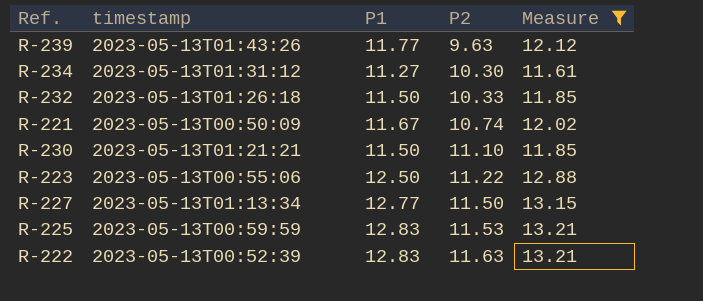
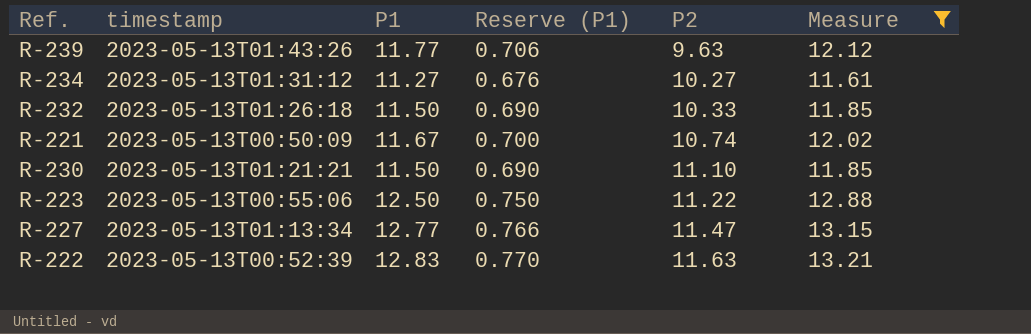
column Reserve (P1) | formula: none -> [P1] * 0.06
row R-225: 2023-05-13T00:59:59 | 12.83 | 11.53 | 13.21 -> none
R-234 | P2: 10.30 -> 10.27
R-227 | P2: 11.50 -> 11.47

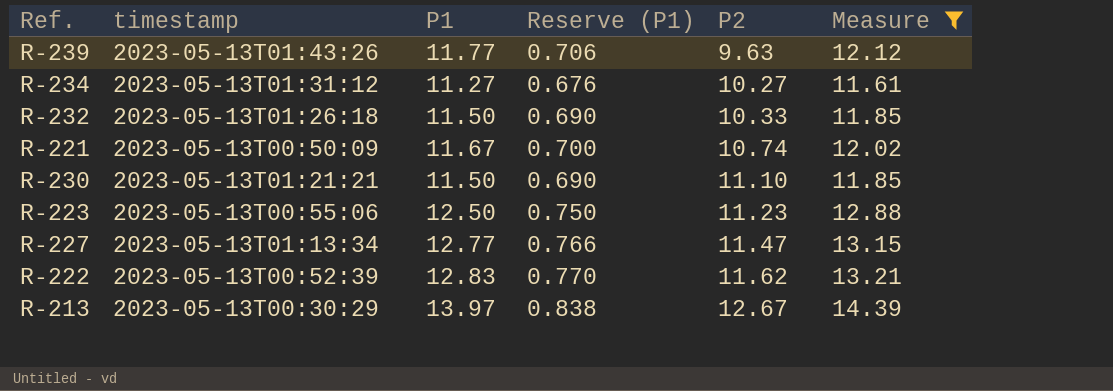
R-223 | P2: 11.22 -> 11.23
R-222 | P2: 11.63 -> 11.62
row R-213: none -> 2023-05-13T00:30:29 | 13.97 | 0.838 | 12.67 | 14.39

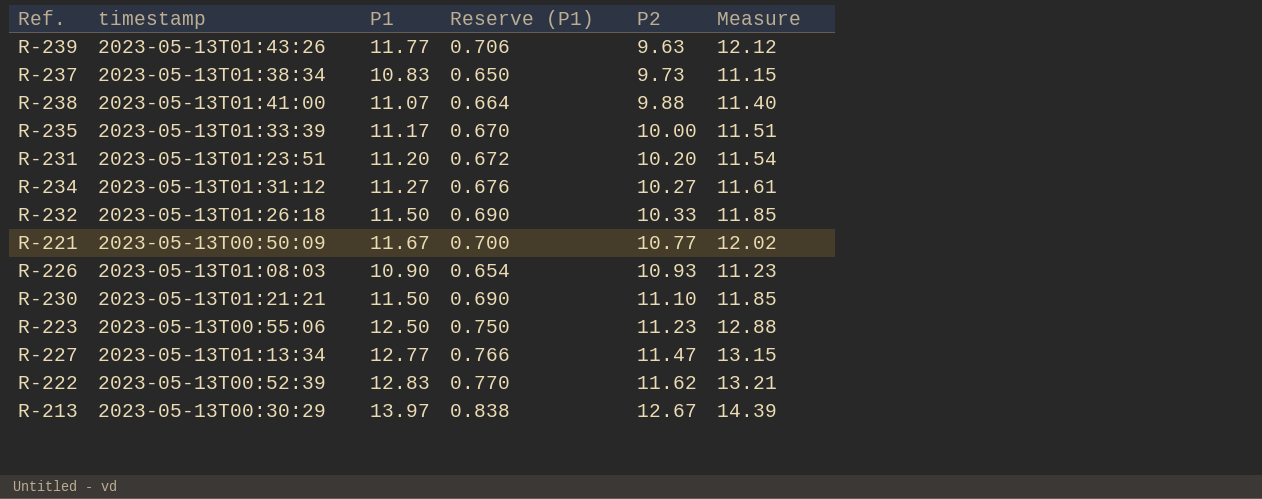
filter: Measure >= 11.61 -> none
R-221 | P2: 10.74 -> 10.77

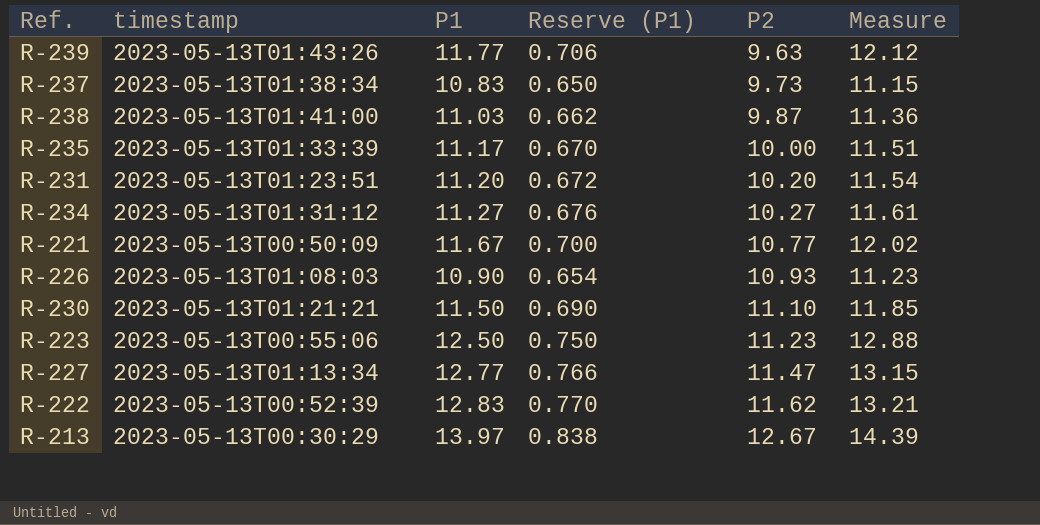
row R-232: 2023-05-13T01:26:18 | 11.50 | 0.690 | 10.33 | 11.85 -> none
R-238 | P1: 11.07 -> 11.03
R-238 | Reserve (P1): 0.664 -> 0.662
R-238 | P2: 9.88 -> 9.87
R-238 | Measure: 11.40 -> 11.36

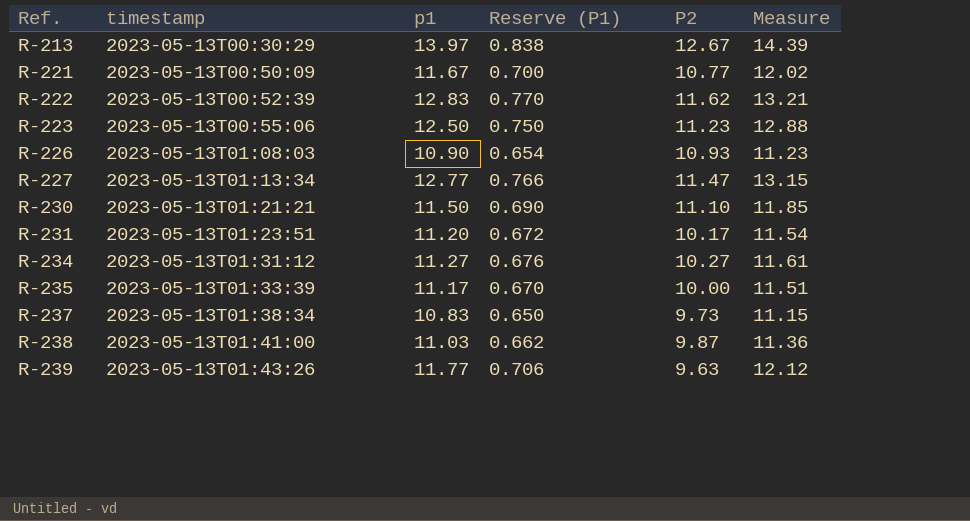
row order: P2 ascending -> Ref. ascending
column name: P1 -> p1
R-231 | P2: 10.20 -> 10.17

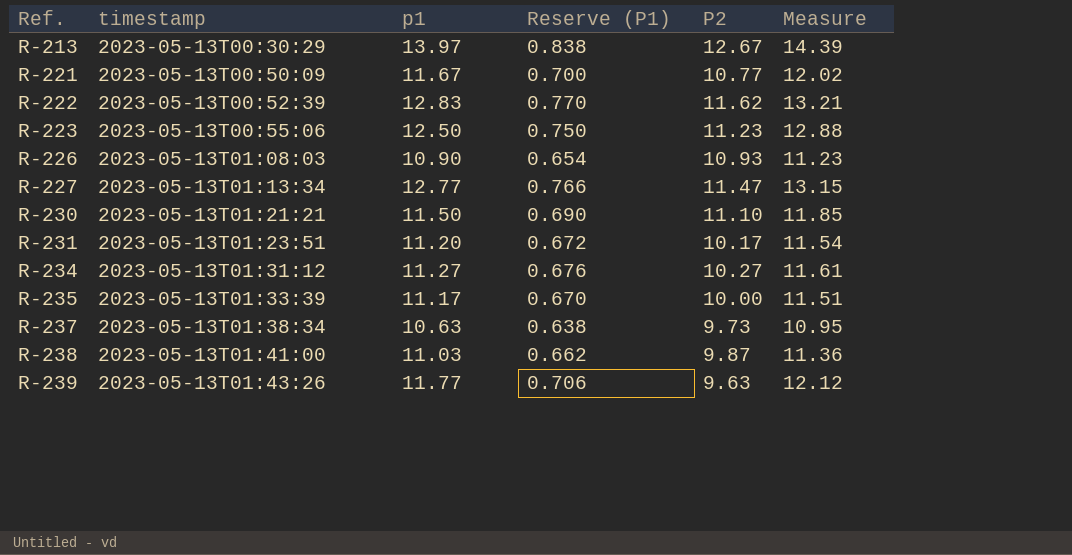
R-237 | p1: 10.83 -> 10.63
R-237 | Reserve (P1): 0.650 -> 0.638
R-237 | Measure: 11.15 -> 10.95

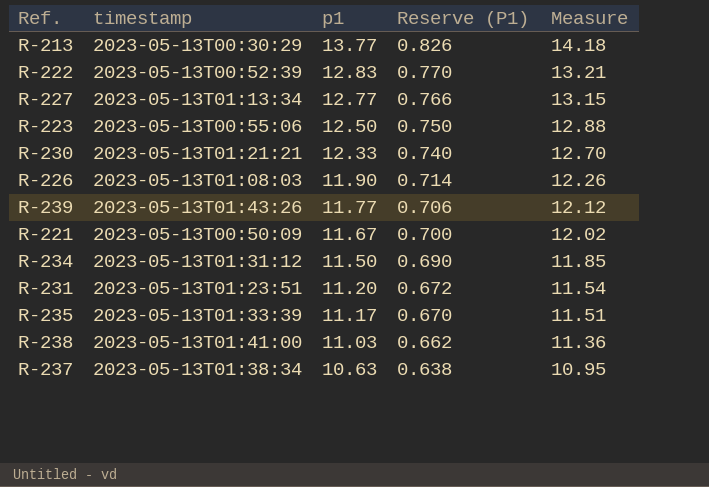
row order: Ref. ascending -> p1 descending
column P2 | position: 5 -> none
R-213 | p1: 13.97 -> 13.77
R-213 | Reserve (P1): 0.838 -> 0.826
R-213 | Measure: 14.39 -> 14.18
R-230 | p1: 11.50 -> 12.33
R-230 | Reserve (P1): 0.690 -> 0.740
R-230 | Measure: 11.85 -> 12.70
R-226 | p1: 10.90 -> 11.90
R-226 | Reserve (P1): 0.654 -> 0.714
R-226 | Measure: 11.23 -> 12.26
R-234 | p1: 11.27 -> 11.50
R-234 | Reserve (P1): 0.676 -> 0.690
R-234 | Measure: 11.61 -> 11.85

